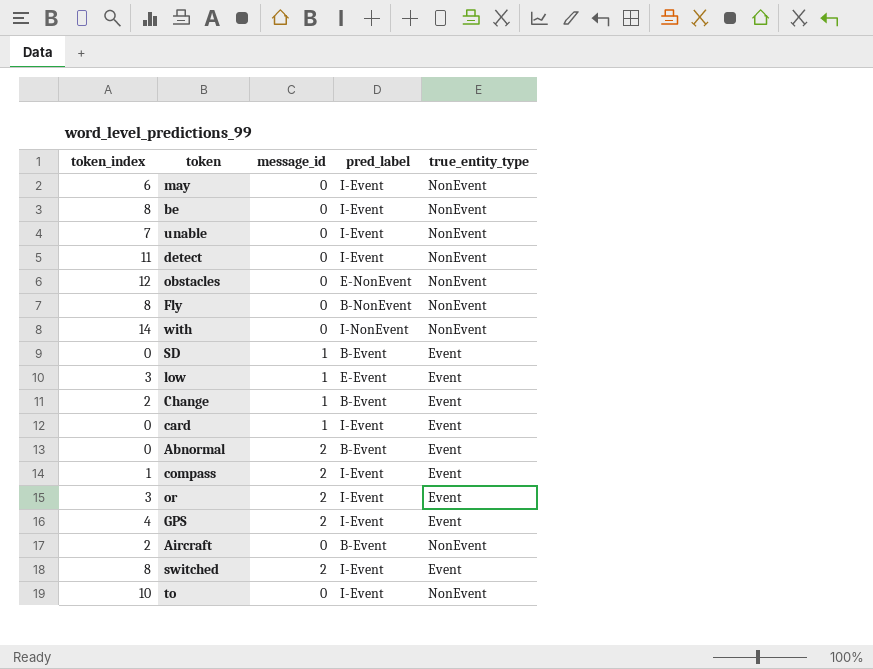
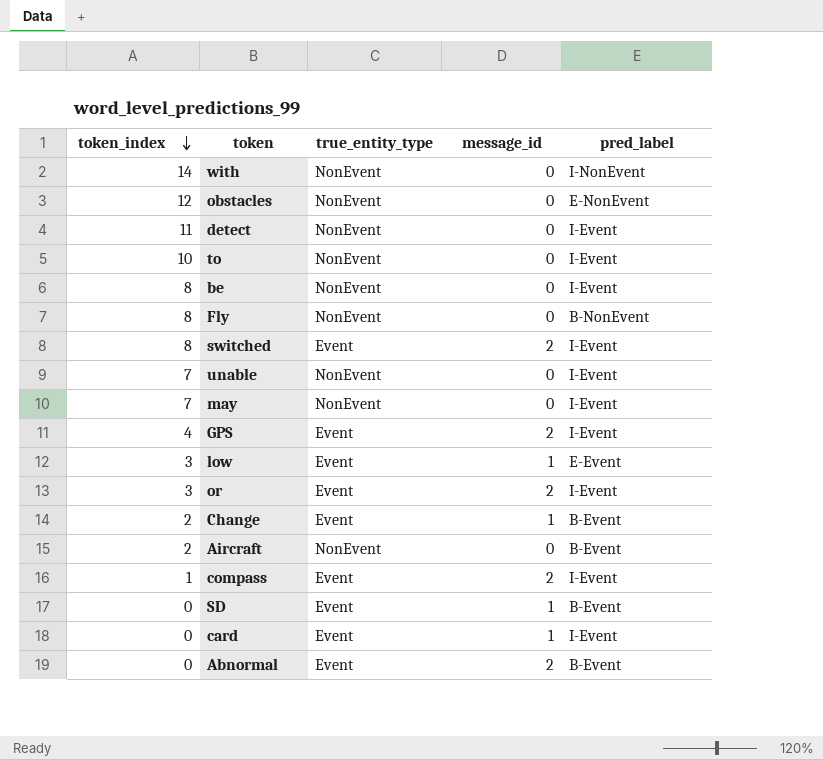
row order: none -> token_index descending
column true_entity_type | position: 5 -> 3
may | token_index: 6 -> 7

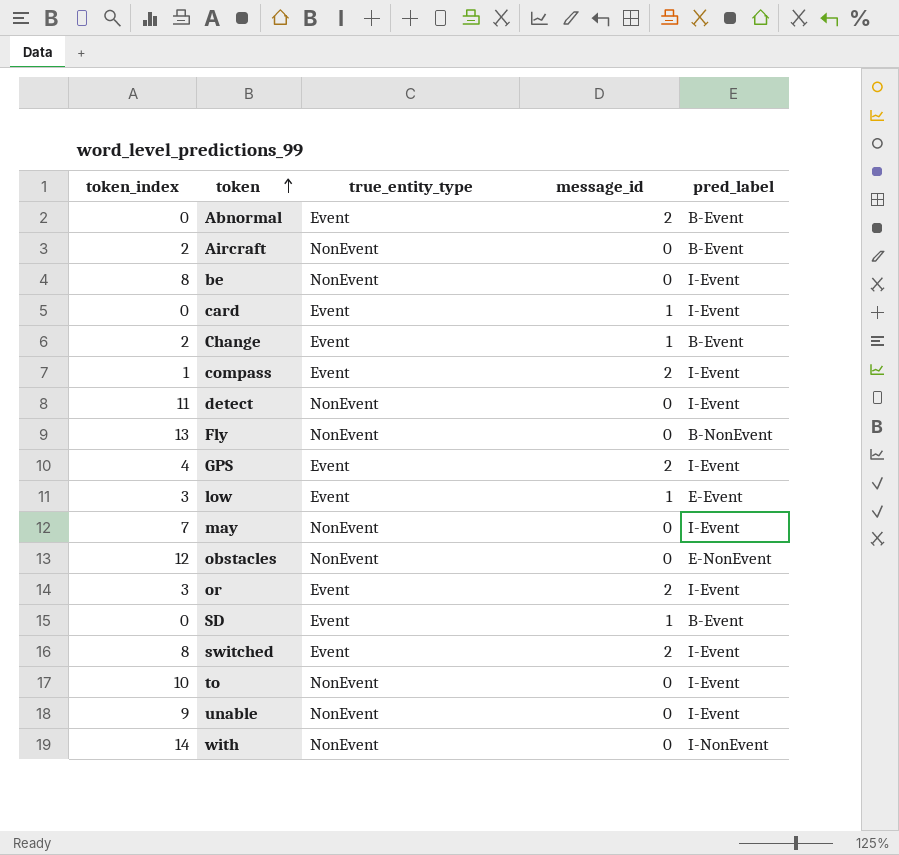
row order: token_index descending -> token ascending
Fly | token_index: 8 -> 13
unable | token_index: 7 -> 9

